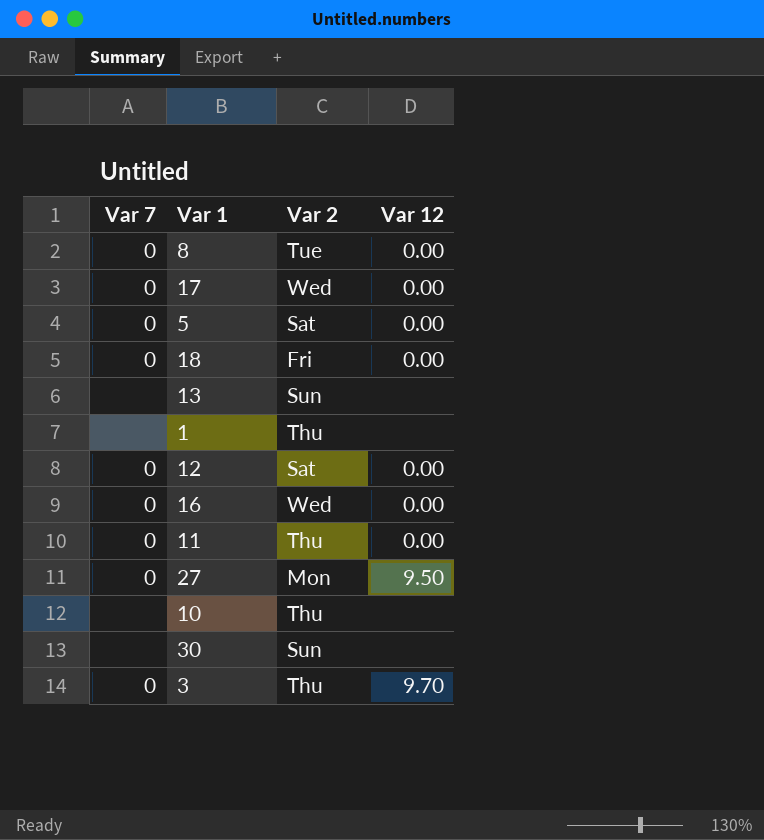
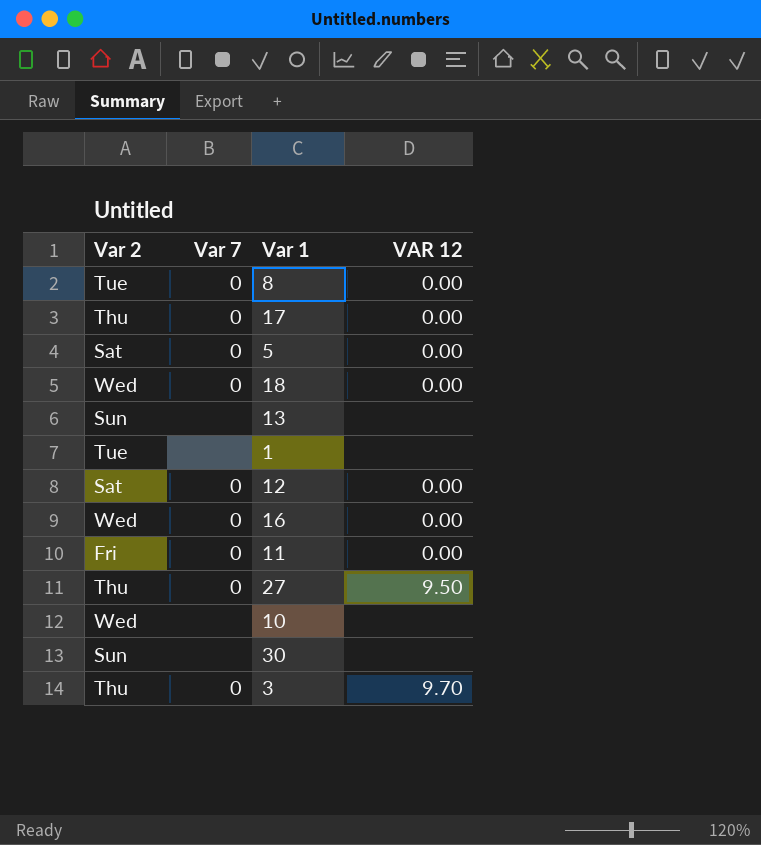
column Var 2 | position: 3 -> 1
column name: Var 12 -> VAR 12
17 | Var 2: Wed -> Thu
18 | Var 2: Fri -> Wed
1 | Var 2: Thu -> Tue
11 | Var 2: Thu -> Fri
27 | Var 2: Mon -> Thu
10 | Var 2: Thu -> Wed

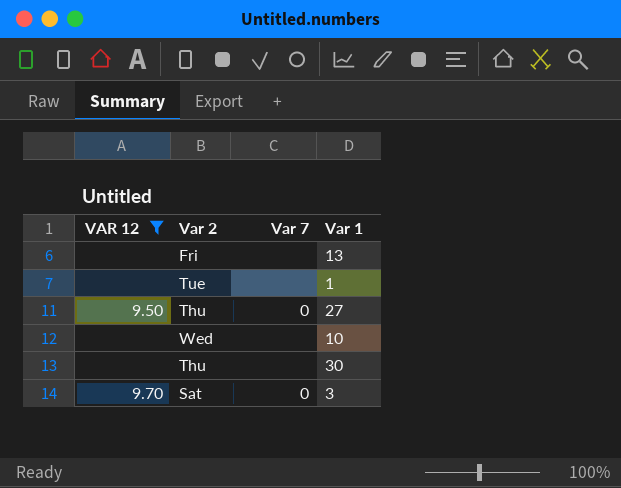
filter: none -> VAR 12 != 0.00
column VAR 12 | position: 4 -> 1
13 | Var 2: Sun -> Fri
30 | Var 2: Sun -> Thu
3 | Var 2: Thu -> Sat

